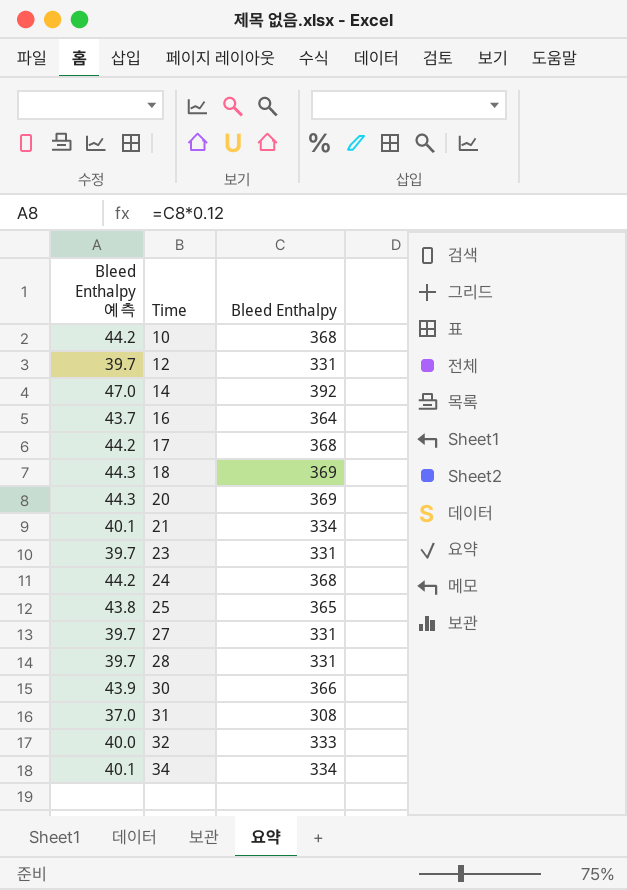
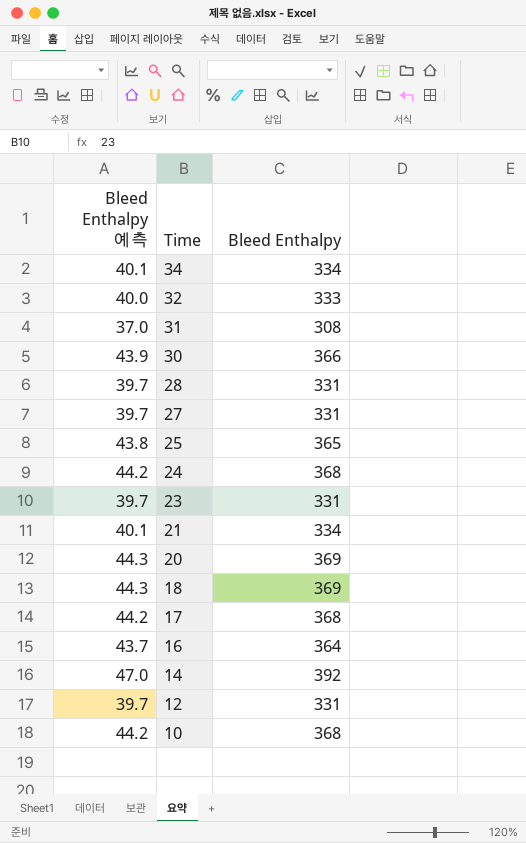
row order: Time ascending -> Time descending

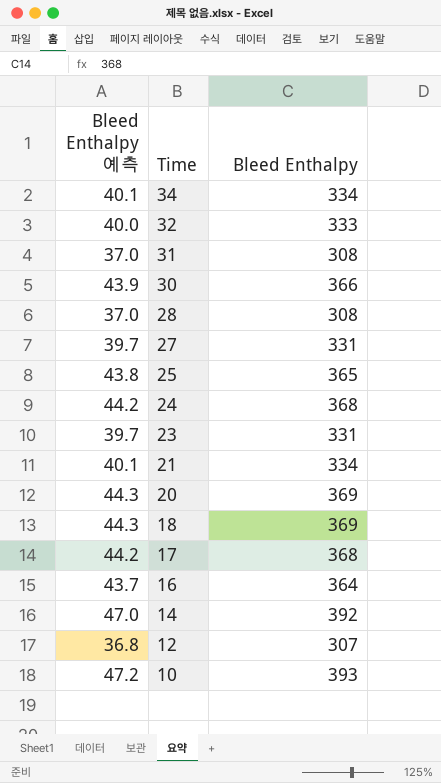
28 | Bleed Enthalpy 예측: 39.7 -> 37.0
28 | Bleed Enthalpy: 331 -> 308
12 | Bleed Enthalpy 예측: 39.7 -> 36.8
12 | Bleed Enthalpy: 331 -> 307
10 | Bleed Enthalpy 예측: 44.2 -> 47.2
10 | Bleed Enthalpy: 368 -> 393

